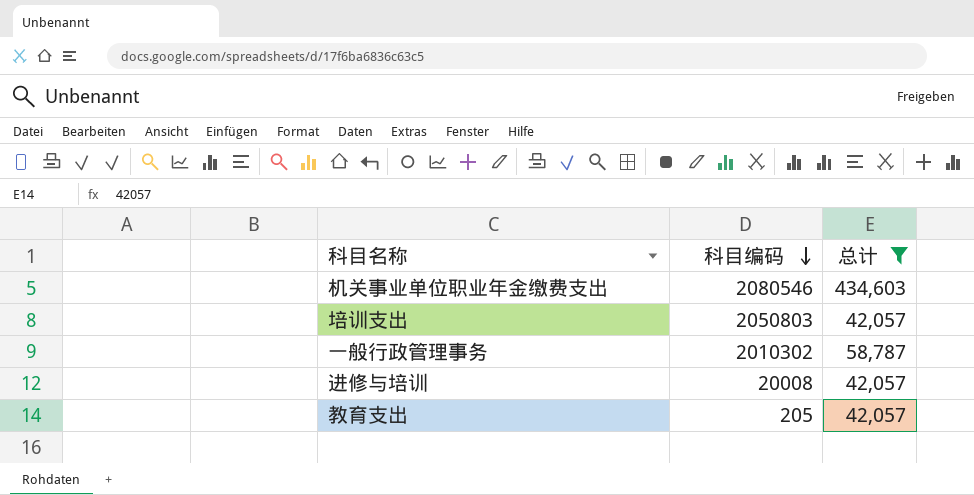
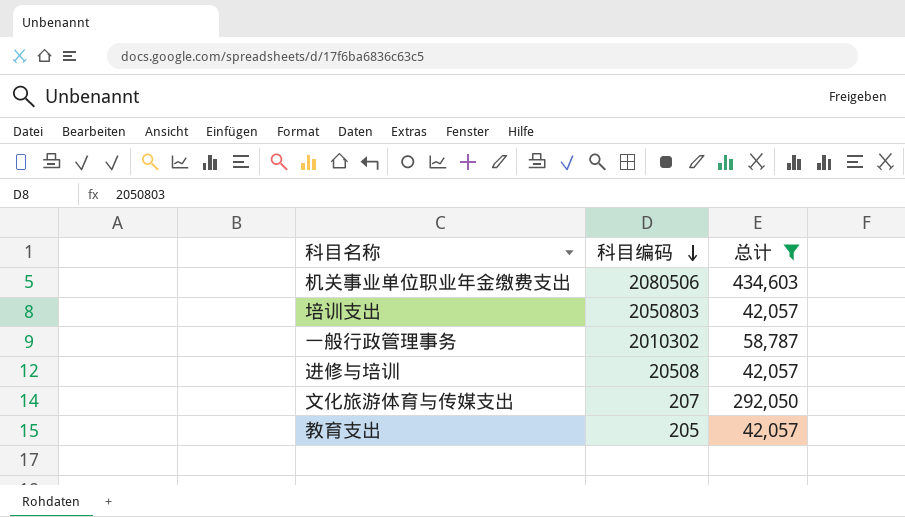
机关事业单位职业年金缴费支出 | 科目编码: 2080546 -> 2080506
进修与培训 | 科目编码: 20008 -> 20508
row 文化旅游体育与传媒支出: none -> 207 | 292,050

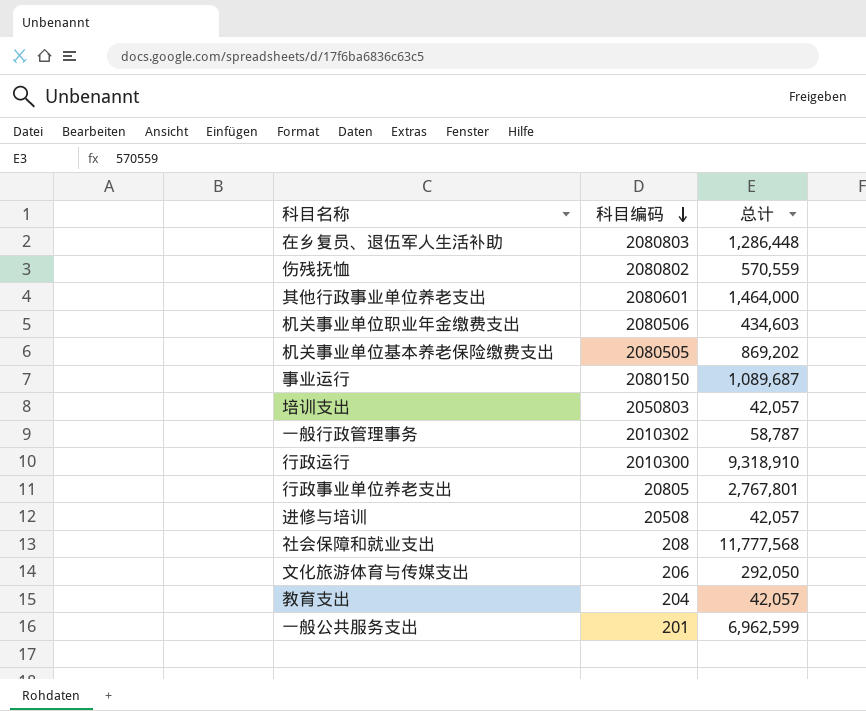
filter: 总计 <= 434,603 -> none
文化旅游体育与传媒支出 | 科目编码: 207 -> 206
教育支出 | 科目编码: 205 -> 204

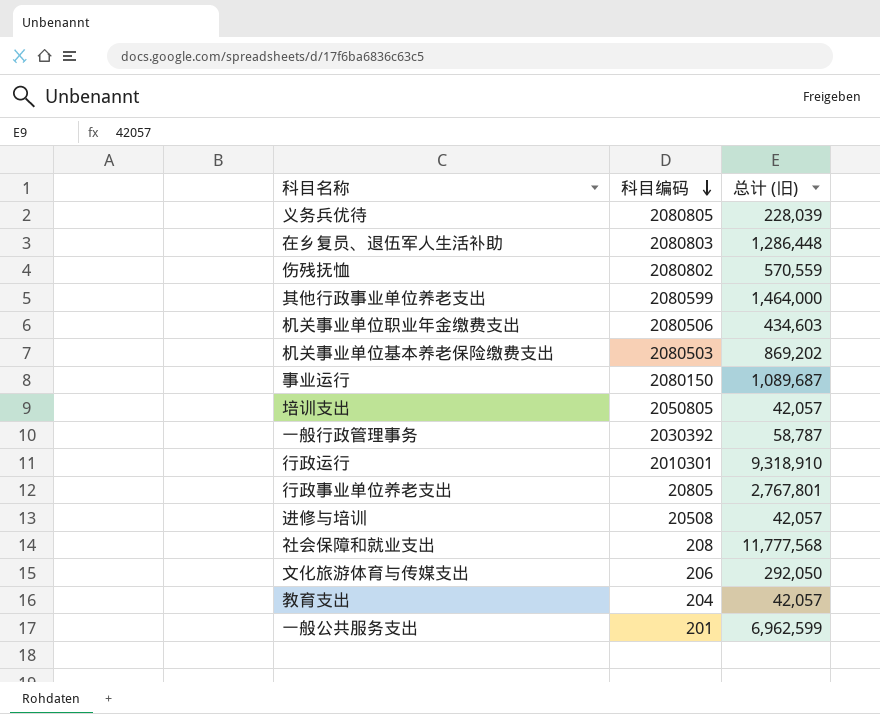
column name: 总计 -> 总计 (旧)
row 义务兵优待: none -> 2080805 | 228,039
其他行政事业单位养老支出 | 科目编码: 2080601 -> 2080599
机关事业单位基本养老保险缴费支出 | 科目编码: 2080505 -> 2080503
培训支出 | 科目编码: 2050803 -> 2050805
一般行政管理事务 | 科目编码: 2010302 -> 2030392
行政运行 | 科目编码: 2010300 -> 2010301

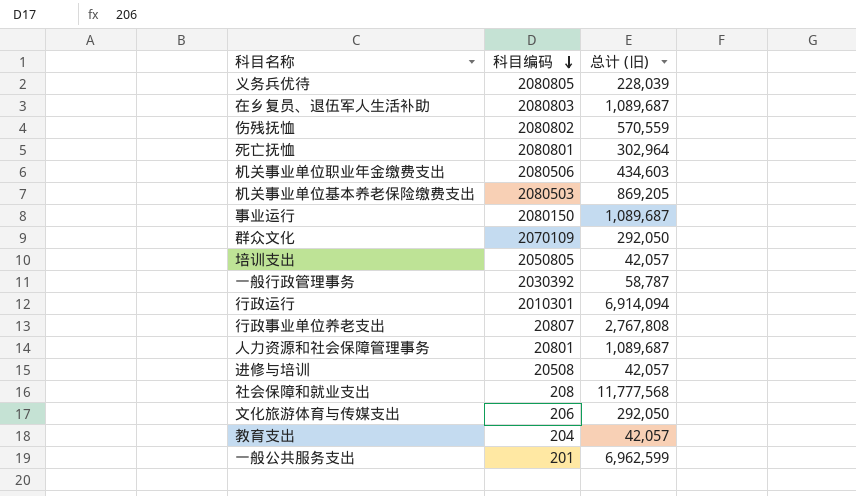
row 其他行政事业单位养老支出: 2080599 | 1,464,000 -> none
在乡复员、退伍军人生活补助 | 总计 (旧): 1,286,448 -> 1,089,687
row 死亡抚恤: none -> 2080801 | 302,964
机关事业单位基本养老保险缴费支出 | 总计 (旧): 869,202 -> 869,205
row 群众文化: none -> 2070109 | 292,050
行政运行 | 总计 (旧): 9,318,910 -> 6,914,094
行政事业单位养老支出 | 科目编码: 20805 -> 20807
行政事业单位养老支出 | 总计 (旧): 2,767,801 -> 2,767,808
row 人力资源和社会保障管理事务: none -> 20801 | 1,089,687

